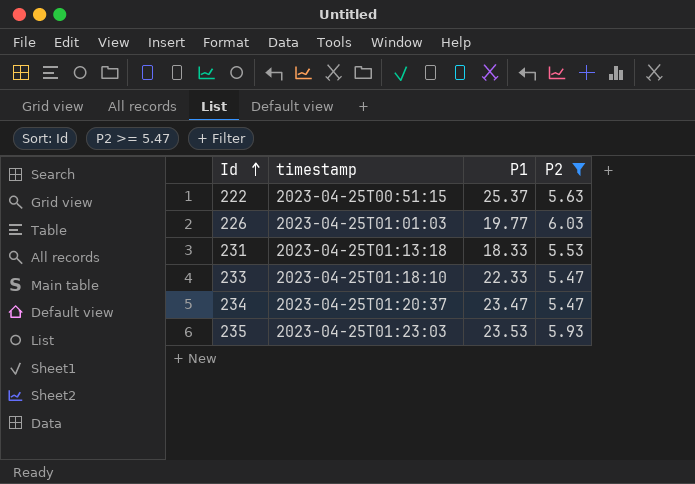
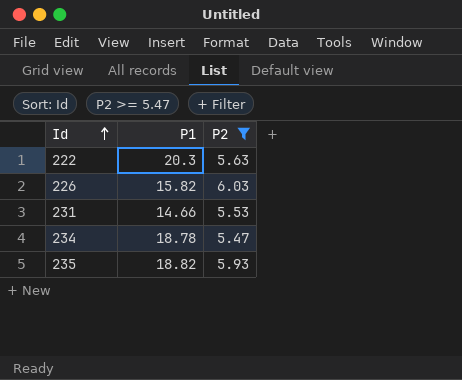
column timestamp | position: 2 -> none
row 233: 2023-04-25T01:18:10 | 22.33 | 5.47 -> none
222 | P1: 25.37 -> 20.3
226 | P1: 19.77 -> 15.82
231 | P1: 18.33 -> 14.66
234 | P1: 23.47 -> 18.78
235 | P1: 23.53 -> 18.82

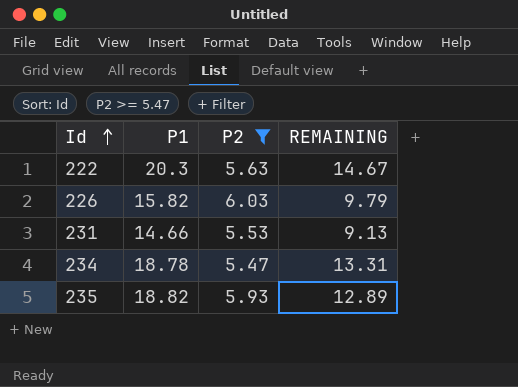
column REMAINING | formula: none -> [P1] - [P2]

